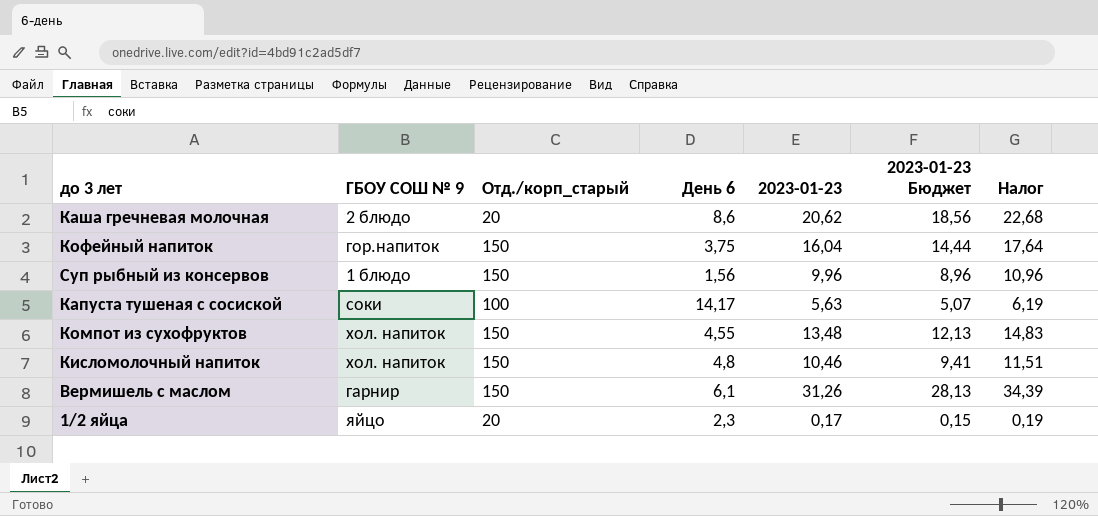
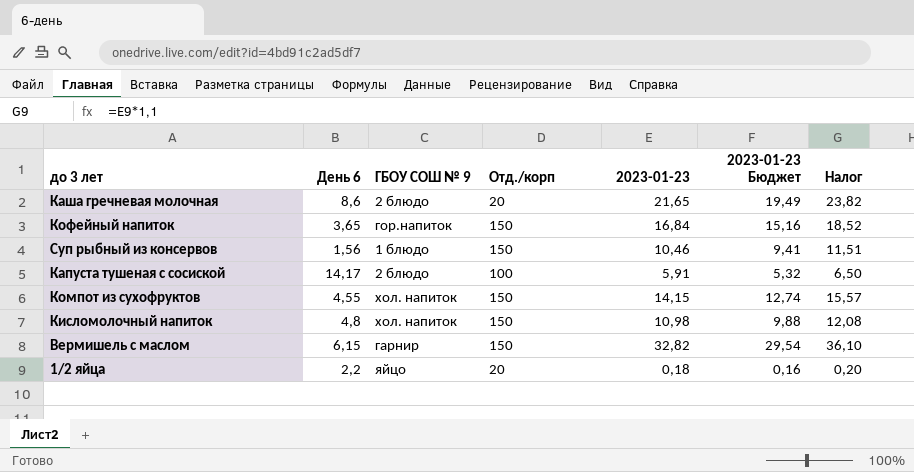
column День 6 | position: 4 -> 2
column name: Отд./корп_старый -> Отд./корп
Каша гречневая молочная | 2023-01-23: 20,62 -> 21,65
Каша гречневая молочная | 2023-01-23 Бюджет: 18,56 -> 19,49
Каша гречневая молочная | Налог: 22,68 -> 23,82
Кофейный напиток | День 6: 3,75 -> 3,65
Кофейный напиток | 2023-01-23: 16,04 -> 16,84
Кофейный напиток | 2023-01-23 Бюджет: 14,44 -> 15,16
Кофейный напиток | Налог: 17,64 -> 18,52
Суп рыбный из консервов | 2023-01-23: 9,96 -> 10,46
Суп рыбный из консервов | 2023-01-23 Бюджет: 8,96 -> 9,41
Суп рыбный из консервов | Налог: 10,96 -> 11,51
Капуста тушеная с сосиской | ГБОУ СОШ № 9: соки -> 2 блюдо
Капуста тушеная с сосиской | 2023-01-23: 5,63 -> 5,91
Капуста тушеная с сосиской | 2023-01-23 Бюджет: 5,07 -> 5,32
Капуста тушеная с сосиской | Налог: 6,19 -> 6,50
Компот из сухофруктов | 2023-01-23: 13,48 -> 14,15
Компот из сухофруктов | 2023-01-23 Бюджет: 12,13 -> 12,74
Компот из сухофруктов | Налог: 14,83 -> 15,57
Кисломолочный напиток | 2023-01-23: 10,46 -> 10,98
Кисломолочный напиток | 2023-01-23 Бюджет: 9,41 -> 9,88
Кисломолочный напиток | Налог: 11,51 -> 12,08
Вермишель с маслом | День 6: 6,1 -> 6,15
Вермишель с маслом | 2023-01-23: 31,26 -> 32,82
Вермишель с маслом | 2023-01-23 Бюджет: 28,13 -> 29,54
Вермишель с маслом | Налог: 34,39 -> 36,10
1/2 яйца | День 6: 2,3 -> 2,2
1/2 яйца | 2023-01-23: 0,17 -> 0,18
1/2 яйца | 2023-01-23 Бюджет: 0,15 -> 0,16
1/2 яйца | Налог: 0,19 -> 0,20

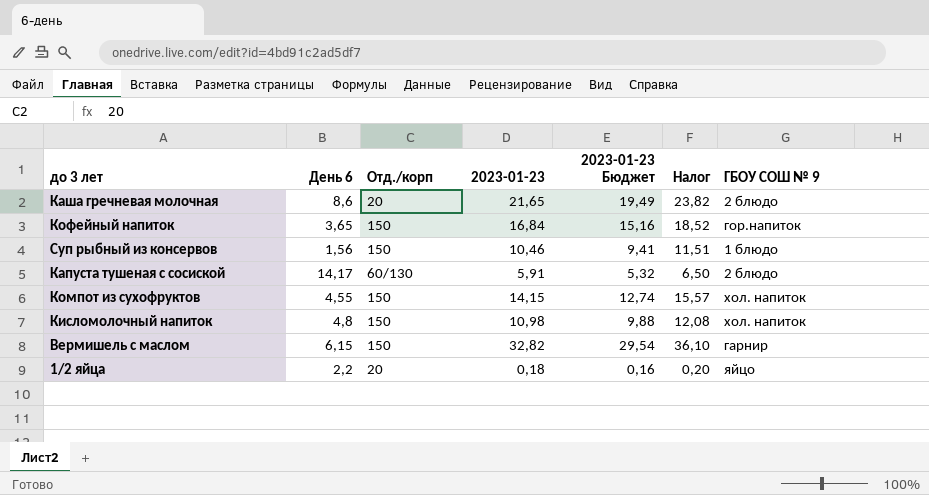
column ГБОУ СОШ № 9 | position: 3 -> 7
Капуста тушеная с сосиской | Отд./корп: 100 -> 60/130

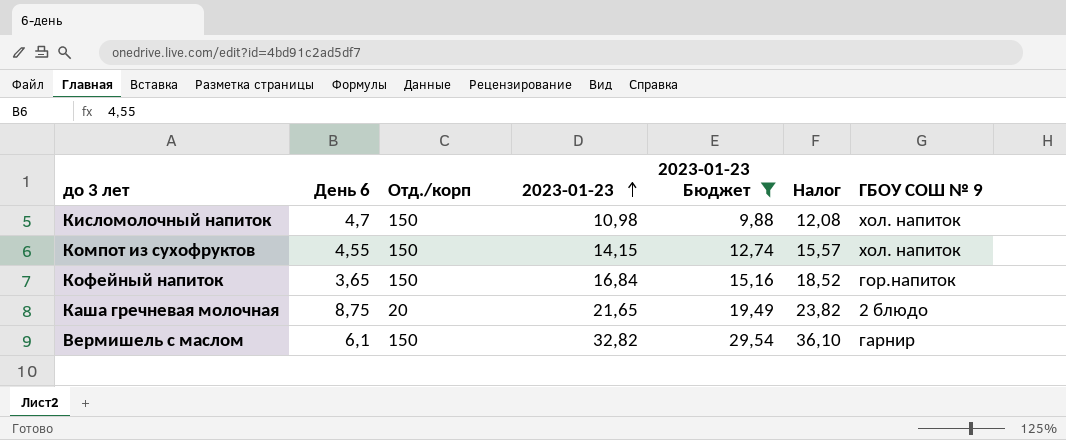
filter: none -> 2023-01-23 Бюджет >= 9,88
row order: none -> 2023-01-23 ascending
Кисломолочный напиток | День 6: 4,8 -> 4,7
Каша гречневая молочная | День 6: 8,6 -> 8,75
Вермишель с маслом | День 6: 6,15 -> 6,1

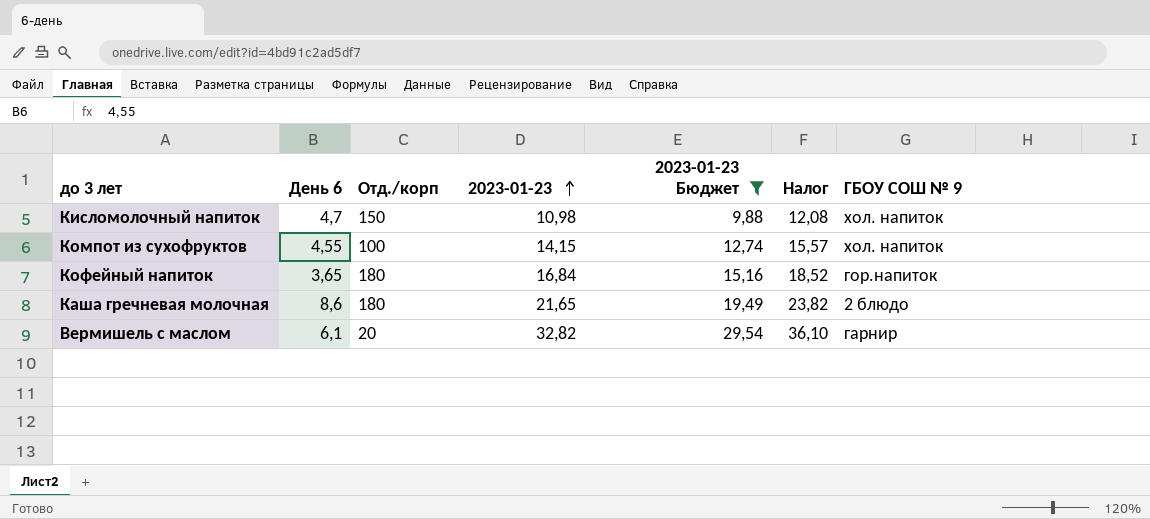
Компот из сухофруктов | Отд./корп: 150 -> 100
Кофейный напиток | Отд./корп: 150 -> 180
Каша гречневая молочная | День 6: 8,75 -> 8,6
Каша гречневая молочная | Отд./корп: 20 -> 180
Вермишель с маслом | Отд./корп: 150 -> 20

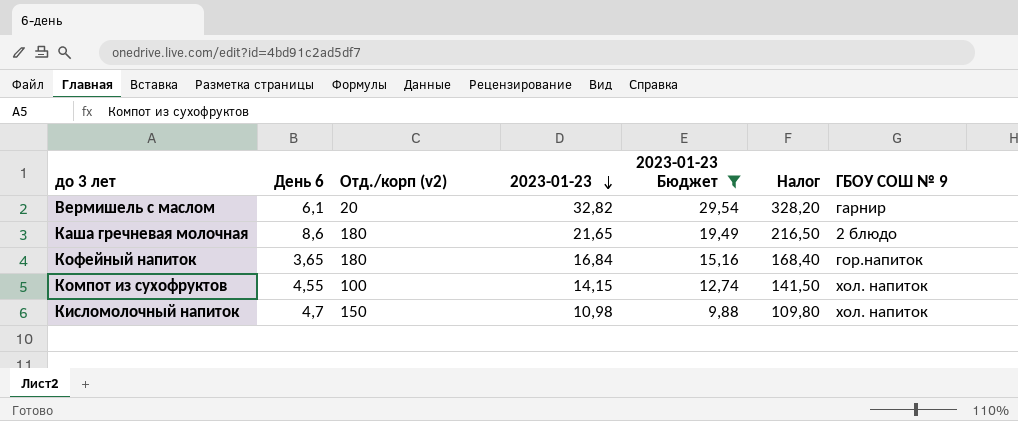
row order: 2023-01-23 ascending -> 2023-01-23 descending
column name: Отд./корп -> Отд./корп (v2)
column Налог | formula: [2023-01-23] * 1,1 -> [2023-01-23] * 10

